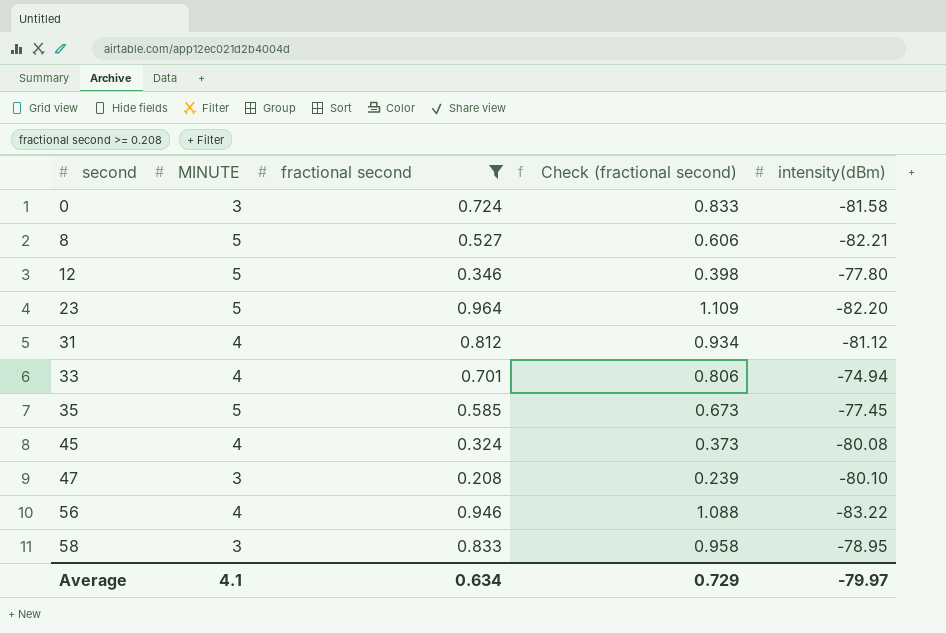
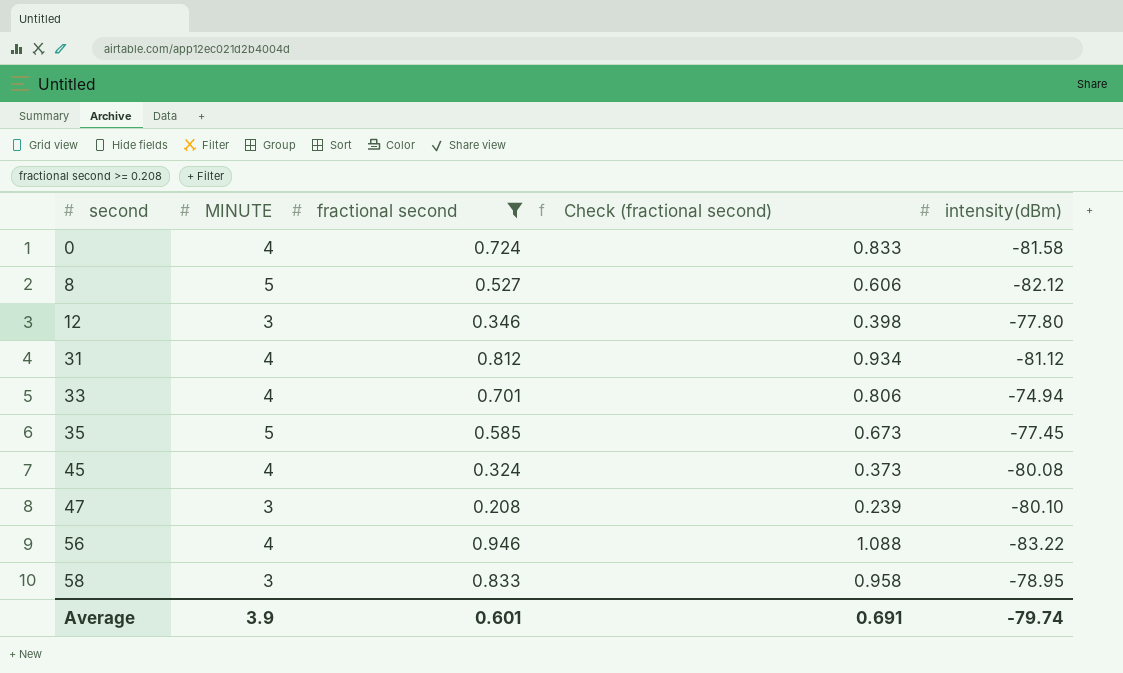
row 23: 5 | 0.964 | 1.109 | -82.20 -> none
0 | MINUTE: 3 -> 4
8 | intensity(dBm): -82.21 -> -82.12
12 | MINUTE: 5 -> 3
Average | MINUTE: 4.1 -> 3.9
Average | fractional second: 0.634 -> 0.601
Average | Check (fractional second): 0.729 -> 0.691
Average | intensity(dBm): -79.97 -> -79.74

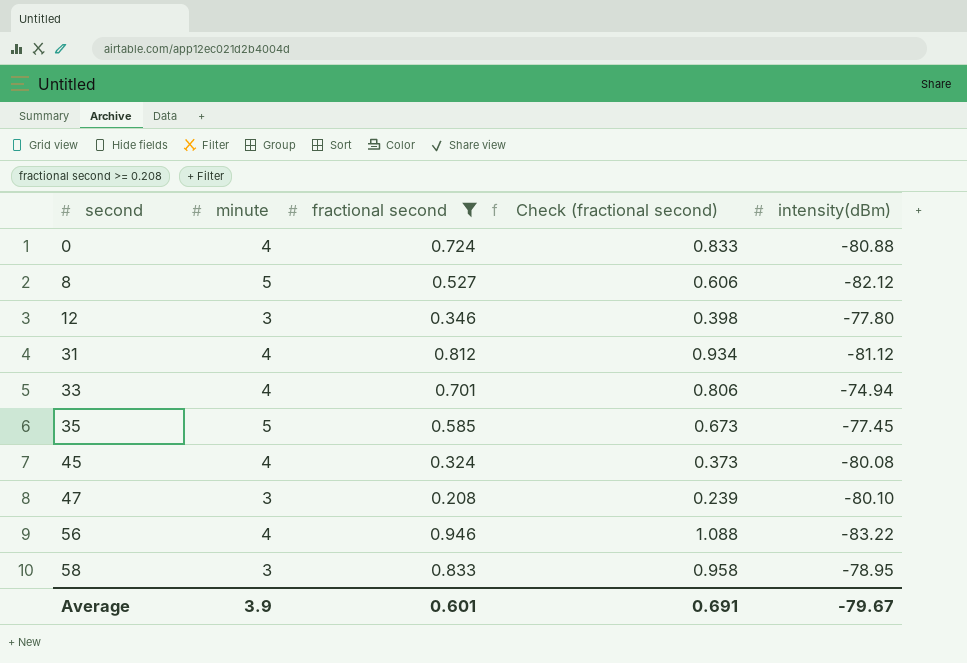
column name: MINUTE -> minute
0 | intensity(dBm): -81.58 -> -80.88
Average | intensity(dBm): -79.74 -> -79.67

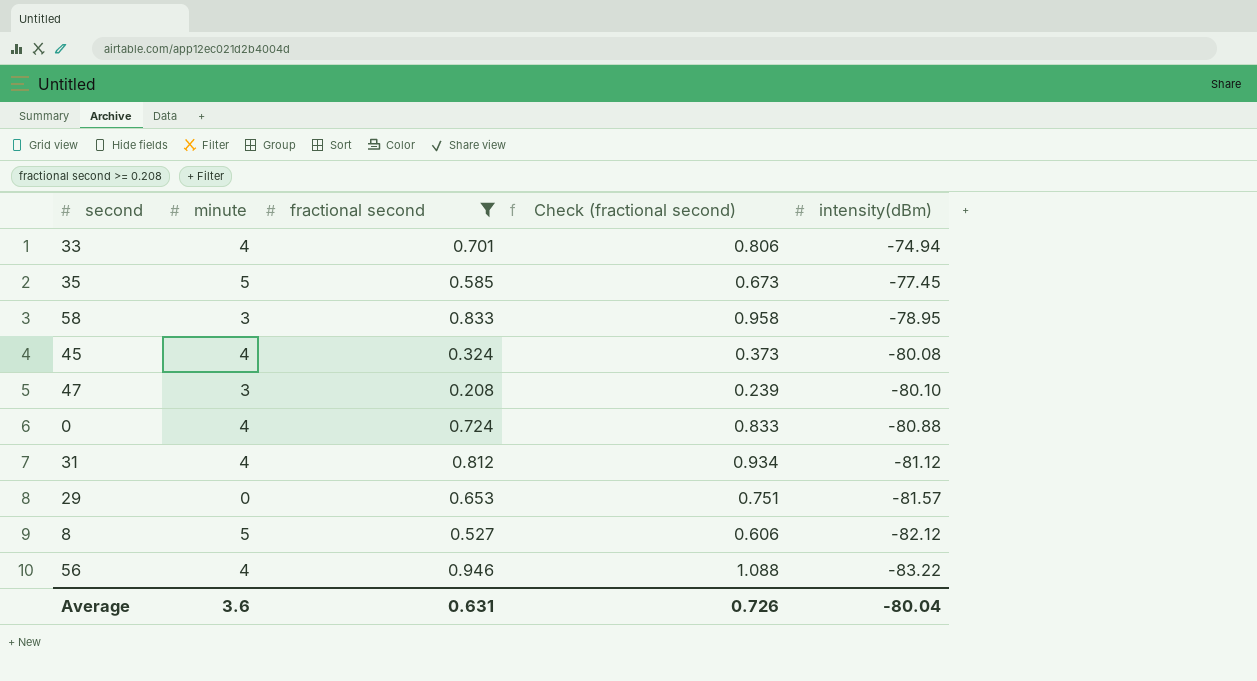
row order: second ascending -> intensity(dBm) descending
row 12: 3 | 0.346 | 0.398 | -77.80 -> none
row 29: none -> 0 | 0.653 | 0.751 | -81.57
Average | minute: 3.9 -> 3.6
Average | fractional second: 0.601 -> 0.631
Average | Check (fractional second): 0.691 -> 0.726
Average | intensity(dBm): -79.67 -> -80.04

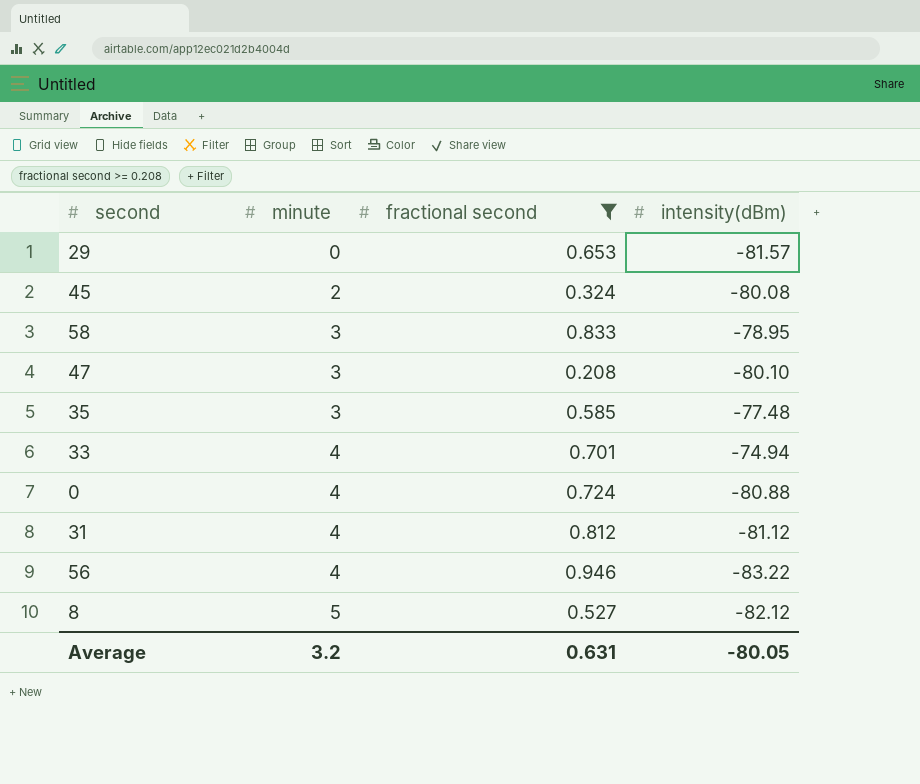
row order: intensity(dBm) descending -> minute ascending
column Check (fractional second) | formula: [fractional second] * 1.15 -> none
45 | minute: 4 -> 2
35 | minute: 5 -> 3
35 | intensity(dBm): -77.45 -> -77.48
Average | minute: 3.6 -> 3.2
Average | intensity(dBm): -80.04 -> -80.05

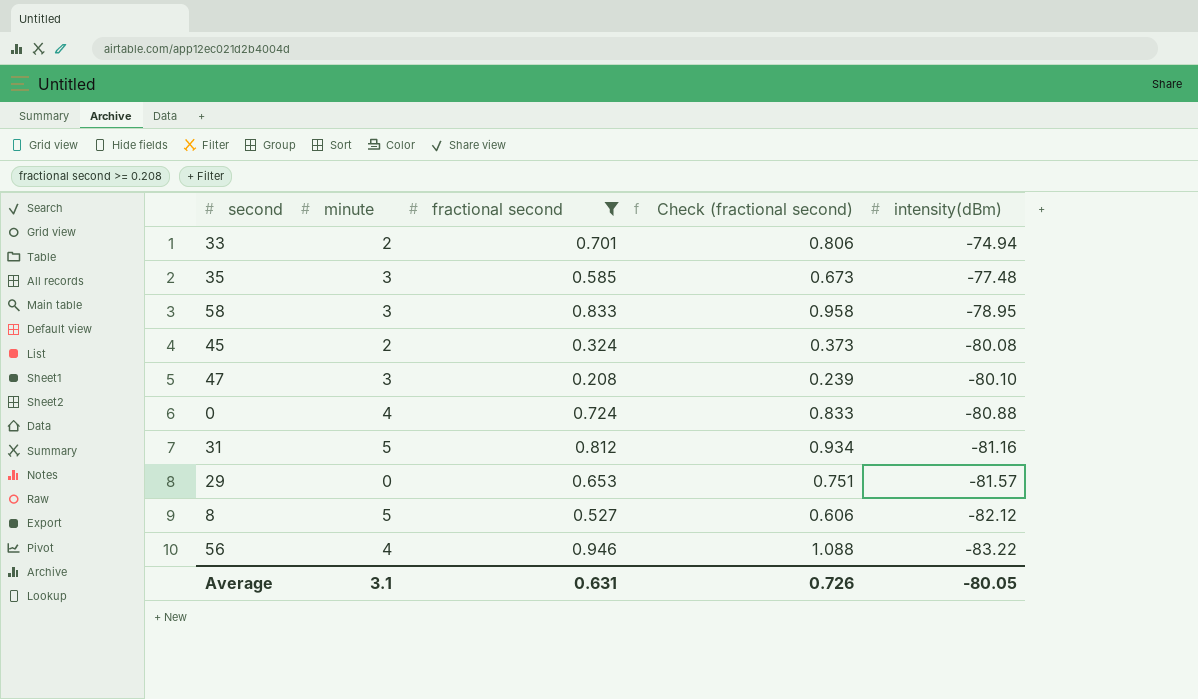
row order: minute ascending -> intensity(dBm) descending
column Check (fractional second) | formula: none -> [fractional second] * 1.15
33 | minute: 4 -> 2
31 | minute: 4 -> 5
31 | intensity(dBm): -81.12 -> -81.16
Average | minute: 3.2 -> 3.1

